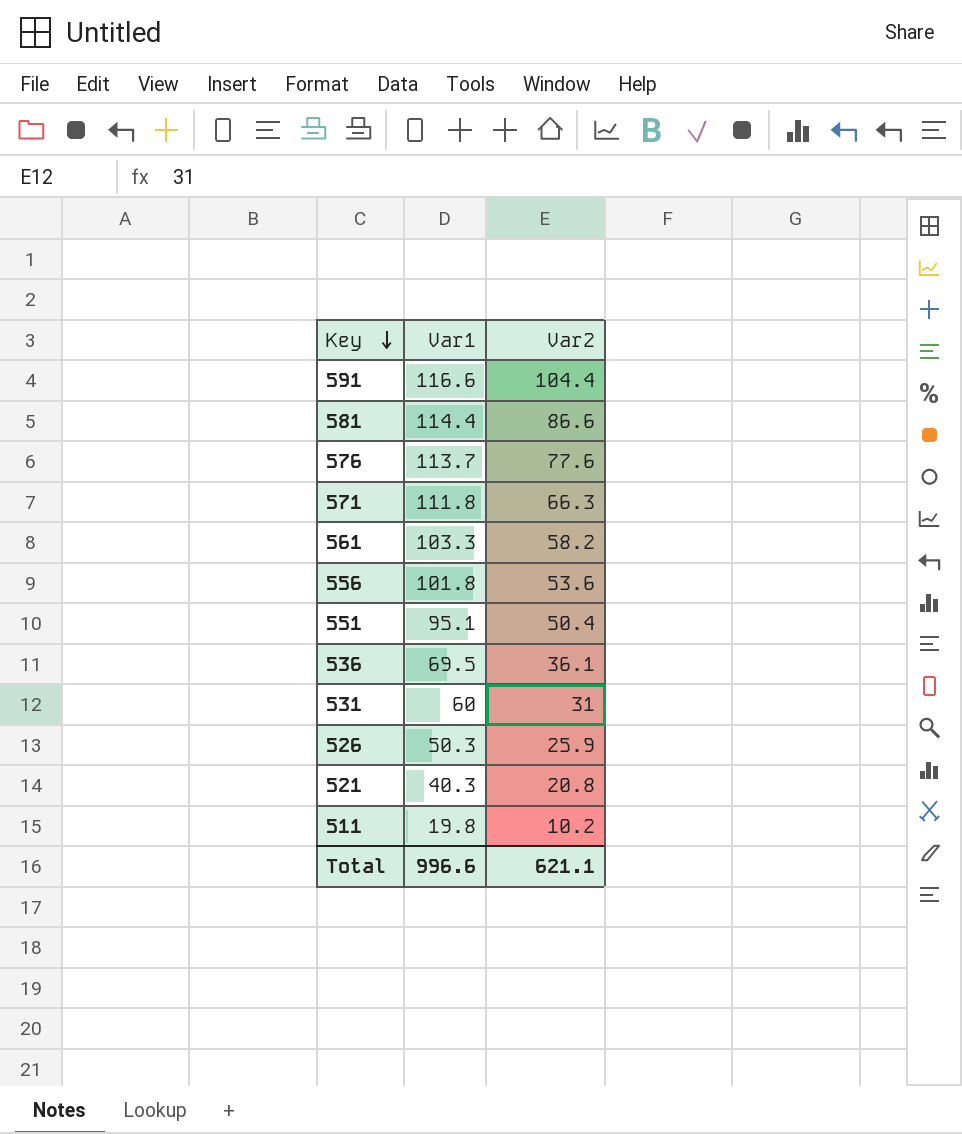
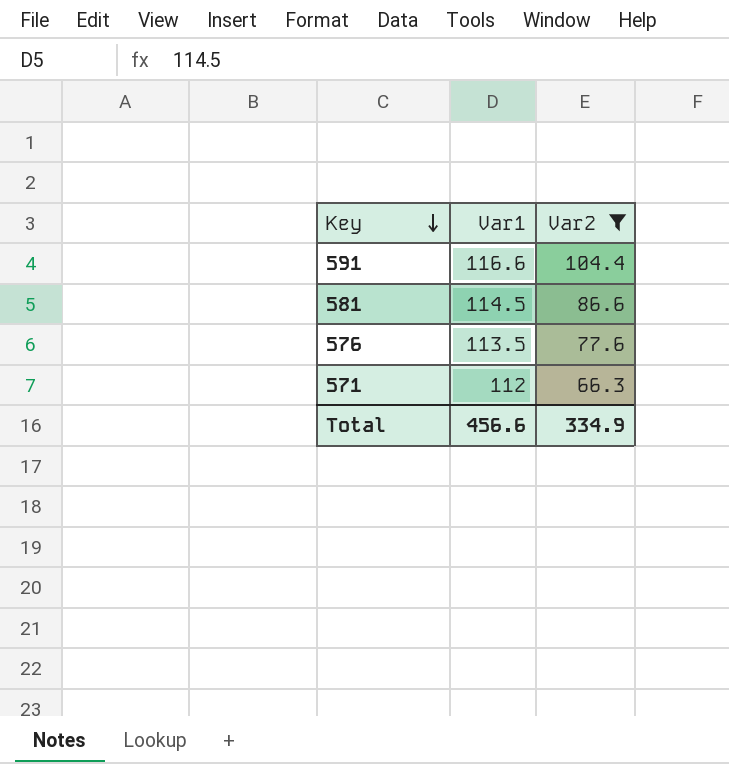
filter: none -> Var2 >= 66.3
581 | Var1: 114.4 -> 114.5
576 | Var1: 113.7 -> 113.5
571 | Var1: 111.8 -> 112
Total | Var1: 996.6 -> 456.6
Total | Var2: 621.1 -> 334.9

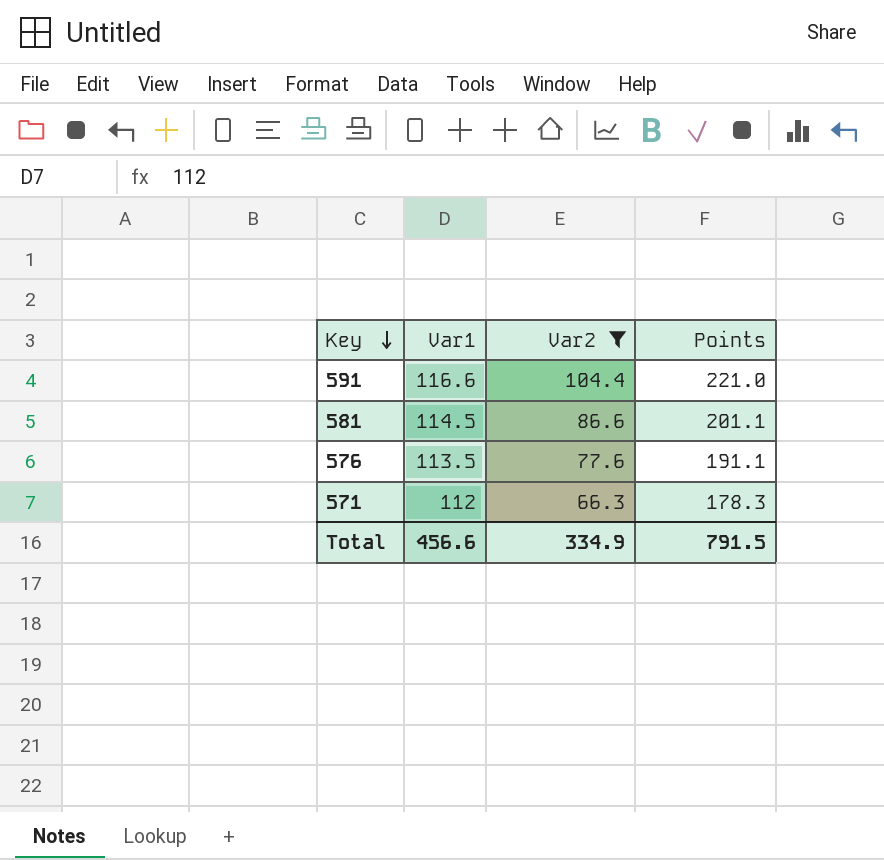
column Points | formula: none -> [Var1] + [Var2]

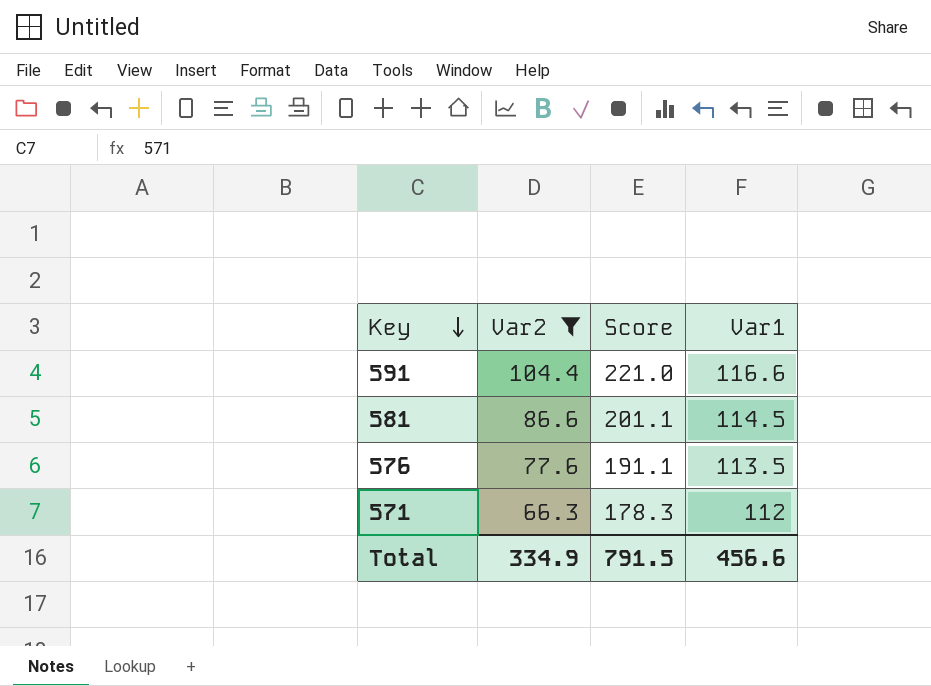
column name: Points -> Score
column Var1 | position: 2 -> 4

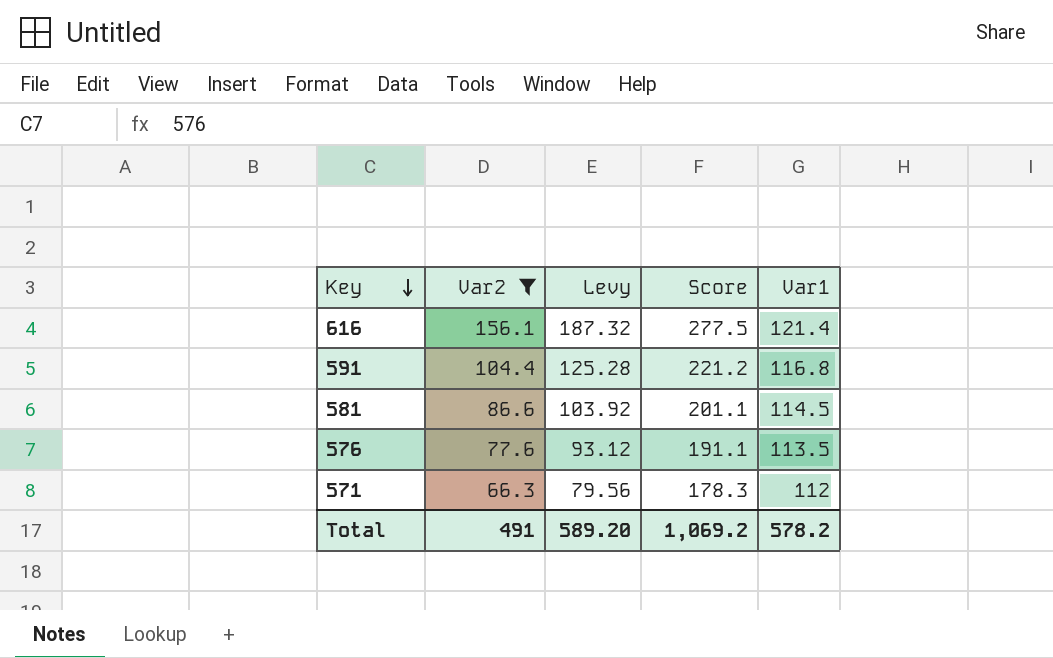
column Levy | formula: none -> [Var2] * 1.2
row 616: none -> 156.1 | 187.32 | 277.5 | 121.4
591 | Score: 221.0 -> 221.2
591 | Var1: 116.6 -> 116.8
Total | Var2: 334.9 -> 491
Total | Score: 791.5 -> 1,069.2
Total | Var1: 456.6 -> 578.2

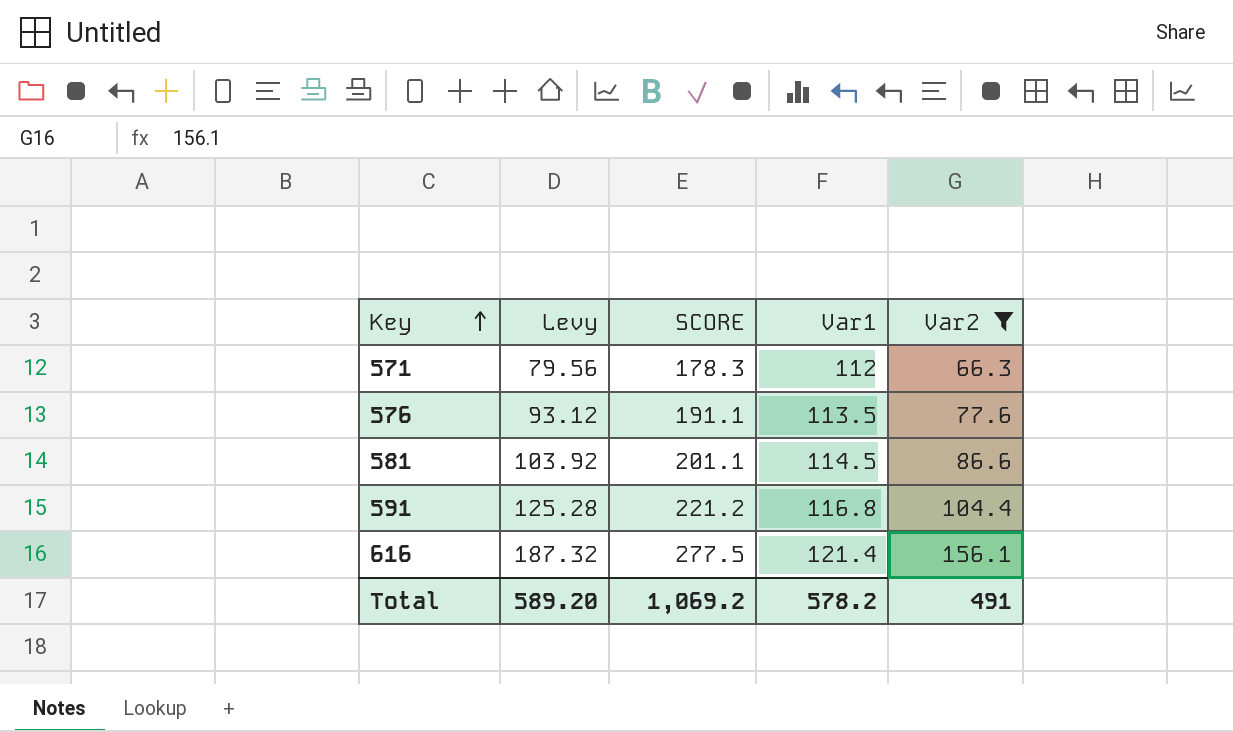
row order: Key descending -> Key ascending
column name: Score -> SCORE
column Var2 | position: 2 -> 5

